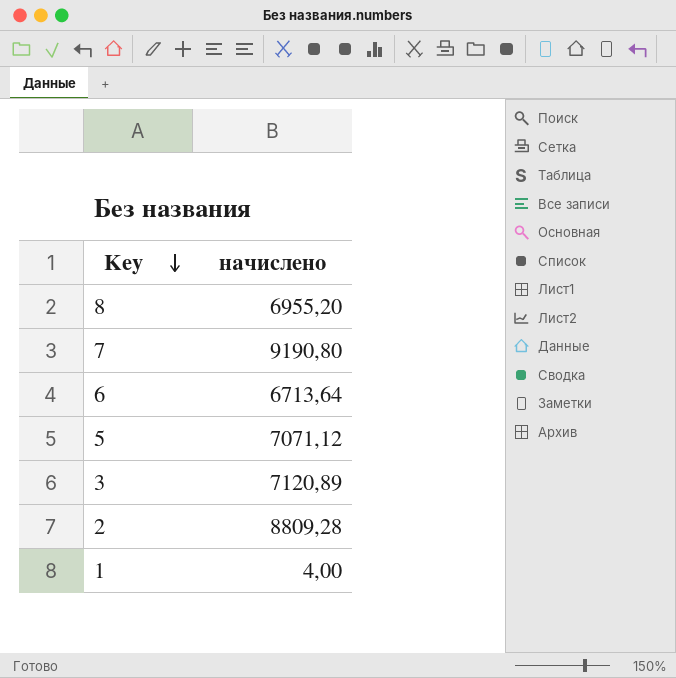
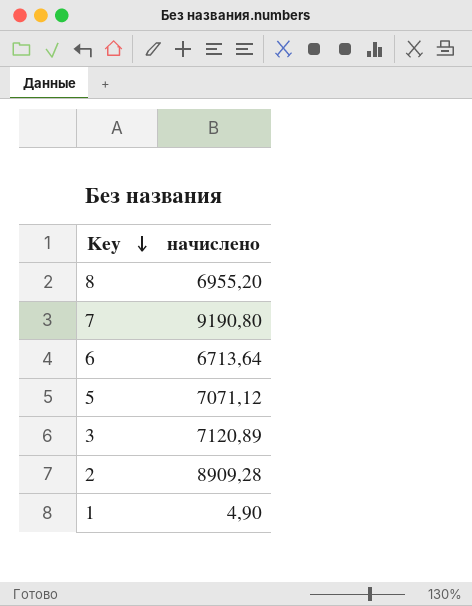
2 | начислено: 8809,28 -> 8909,28
1 | начислено: 4,00 -> 4,90

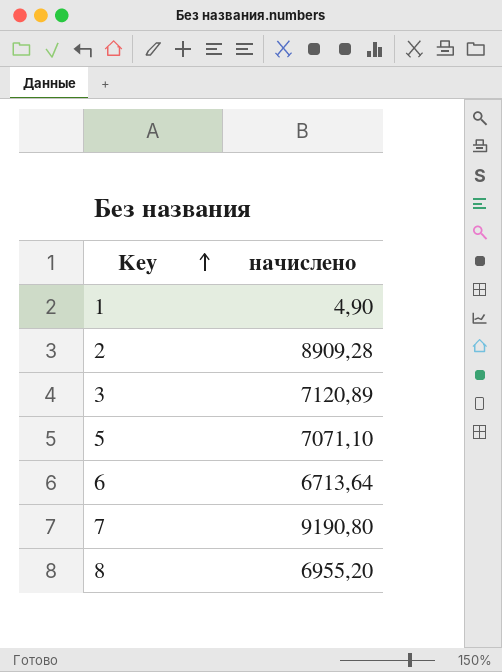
row order: Key descending -> Key ascending
5 | начислено: 7071,12 -> 7071,10

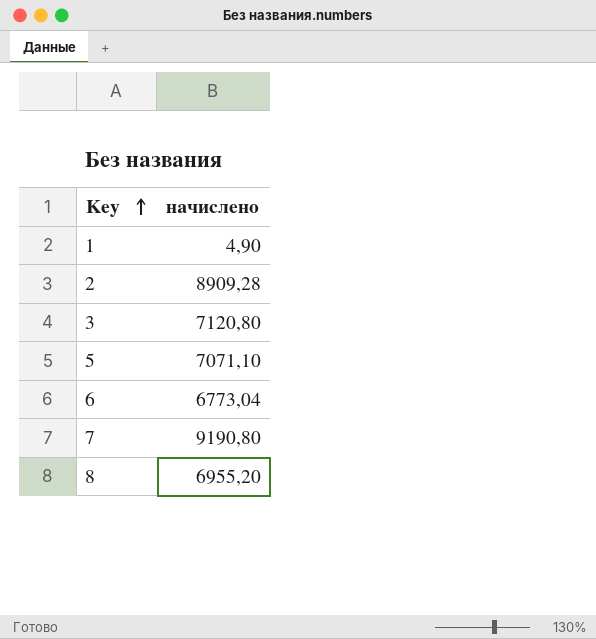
3 | начислено: 7120,89 -> 7120,80
6 | начислено: 6713,64 -> 6773,04

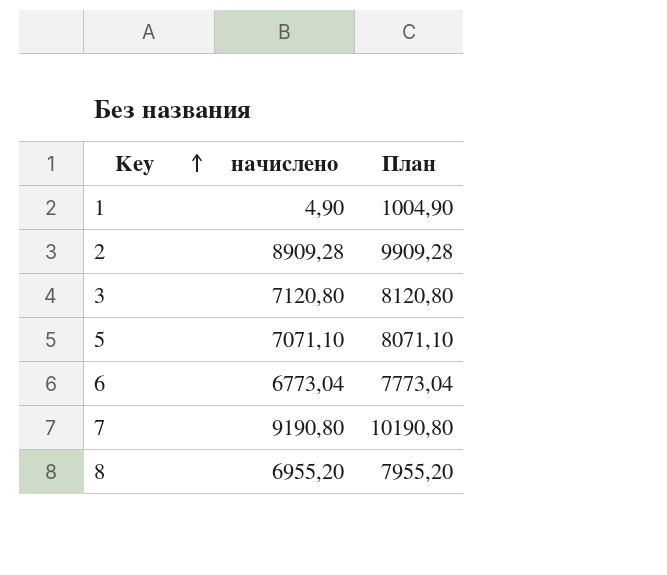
column План | formula: none -> [начислено] + 1000

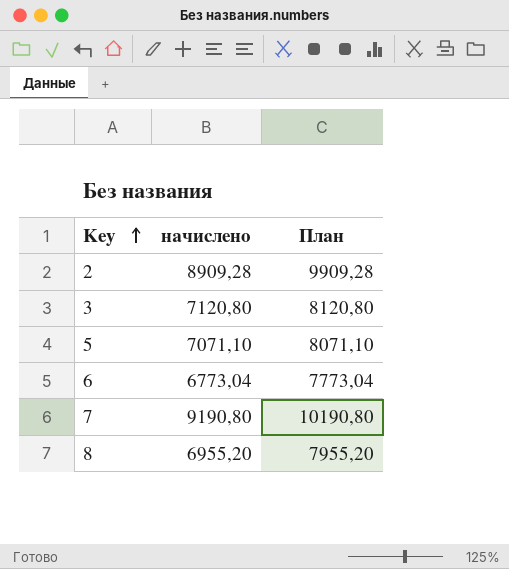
row 1: 4,90 | 1004,90 -> none

